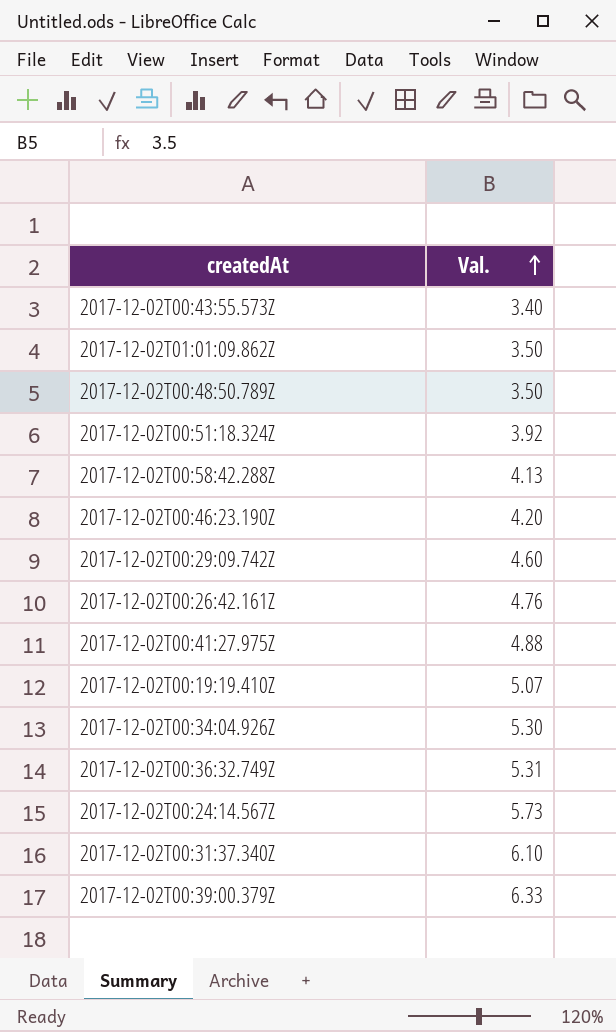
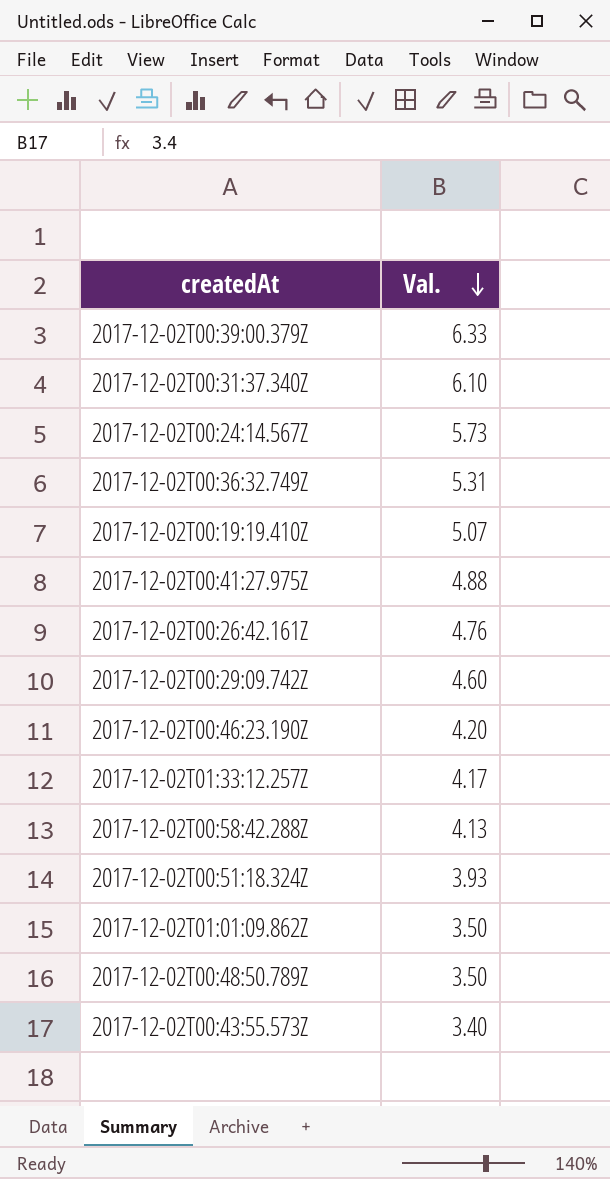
row order: Val. ascending -> Val. descending
row 2017-12-02T00:34:04.926Z: 5.30 -> none
row 2017-12-02T01:33:12.257Z: none -> 4.17
2017-12-02T00:51:18.324Z | Val.: 3.92 -> 3.93

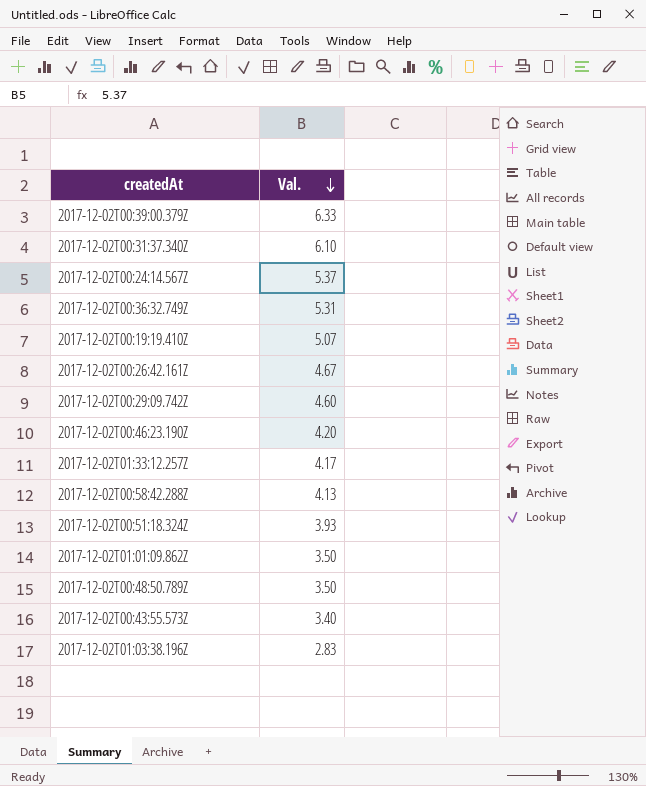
row 2017-12-02T00:41:27.975Z: 4.88 -> none
2017-12-02T00:24:14.567Z | Val.: 5.73 -> 5.37
2017-12-02T00:26:42.161Z | Val.: 4.76 -> 4.67
row 2017-12-02T01:03:38.196Z: none -> 2.83

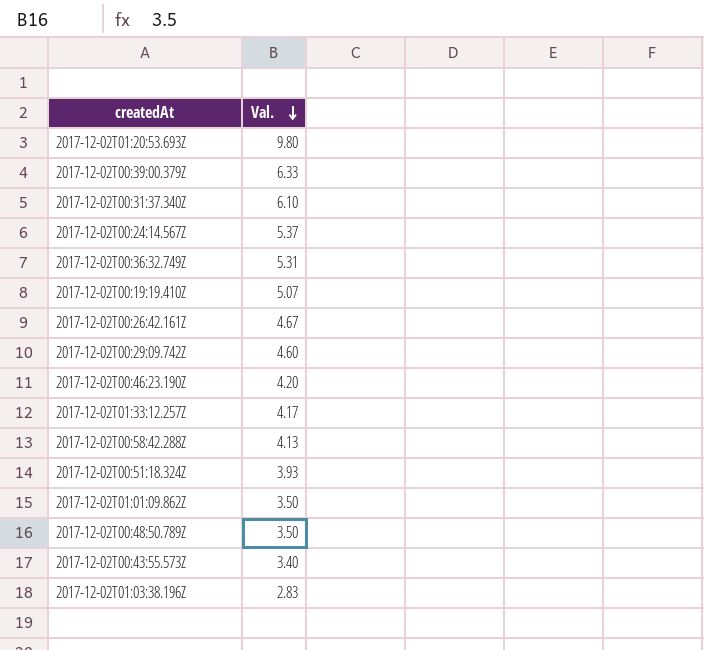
row 2017-12-02T01:20:53.693Z: none -> 9.80

